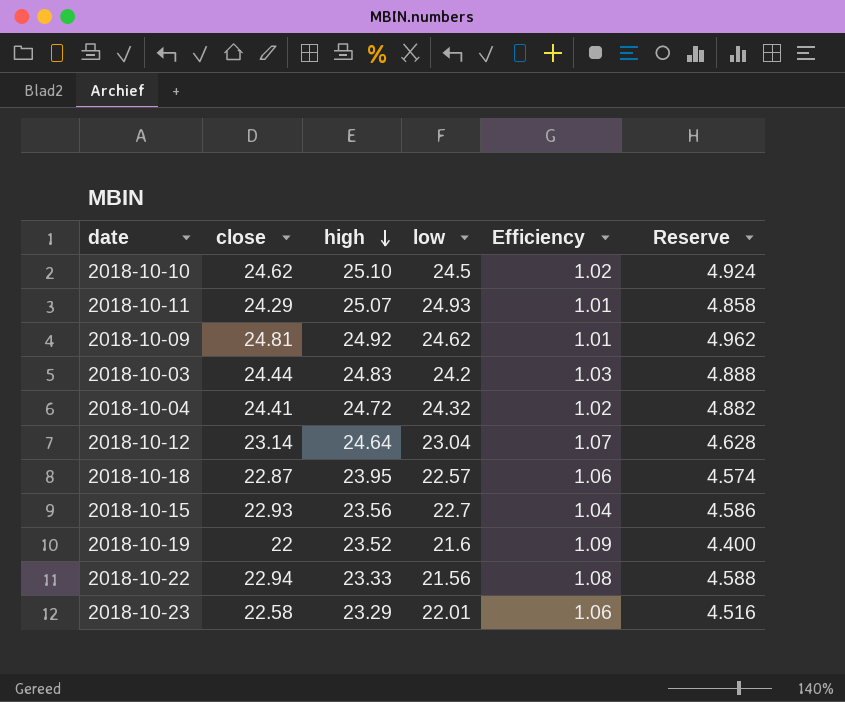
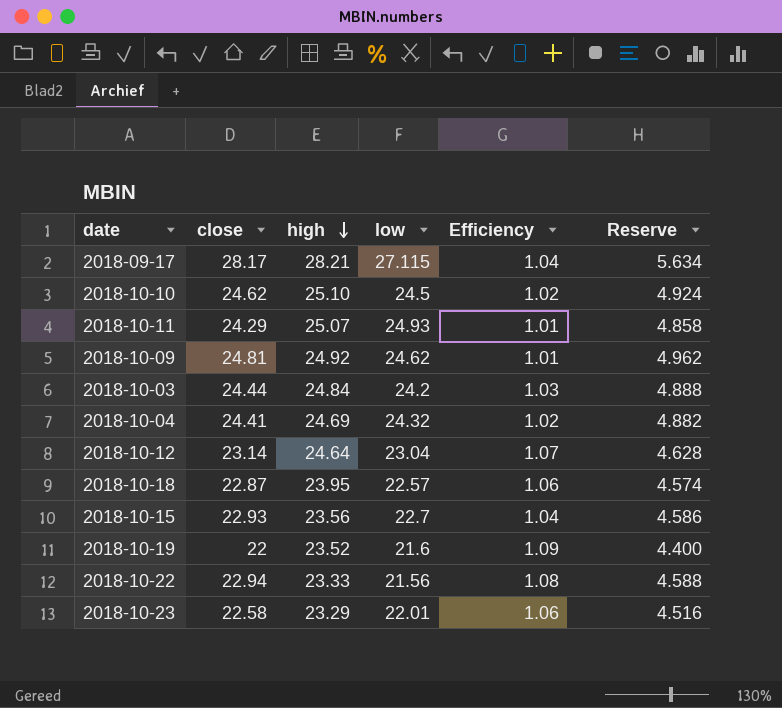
row 2018-09-17: none -> 28.17 | 28.21 | 27.115 | 1.04 | 5.634
2018-10-03 | high: 24.83 -> 24.84
2018-10-04 | high: 24.72 -> 24.69

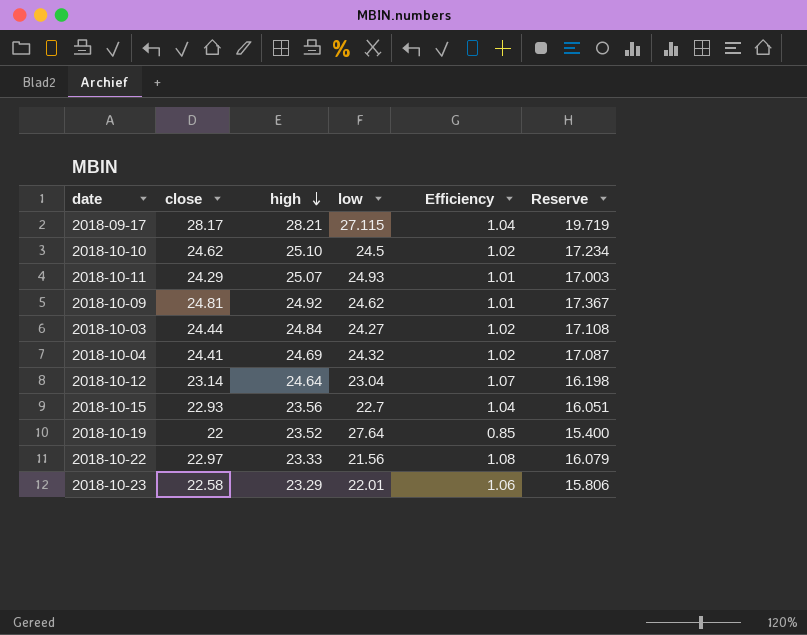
column Reserve | formula: [close] * 0.2 -> [close] * 0.7
row 2018-10-18: 22.87 | 23.95 | 22.57 | 1.06 | 4.574 -> none
2018-10-03 | low: 24.2 -> 24.27
2018-10-03 | Efficiency: 1.03 -> 1.02
2018-10-19 | low: 21.6 -> 27.64
2018-10-19 | Efficiency: 1.09 -> 0.85
2018-10-22 | close: 22.94 -> 22.97

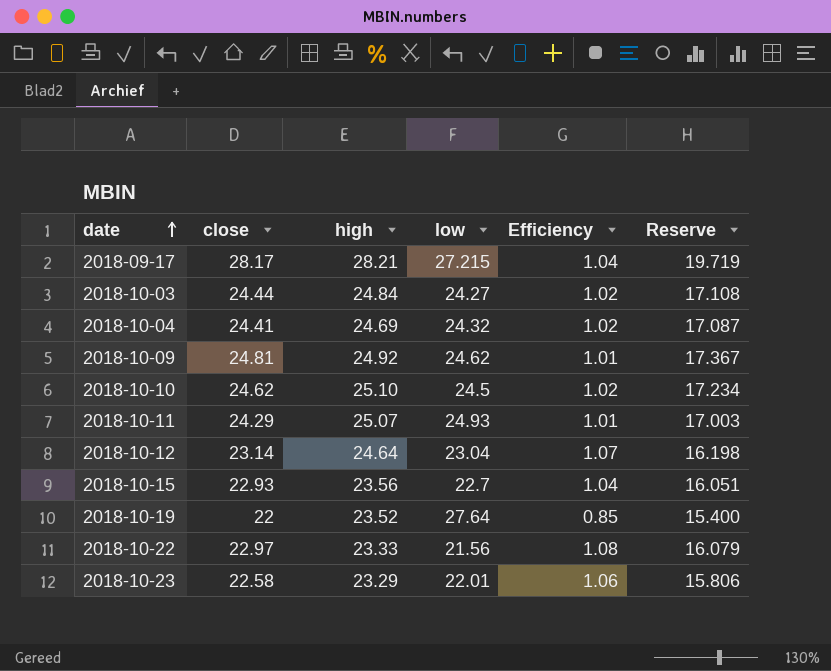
row order: high descending -> date ascending
2018-09-17 | low: 27.115 -> 27.215

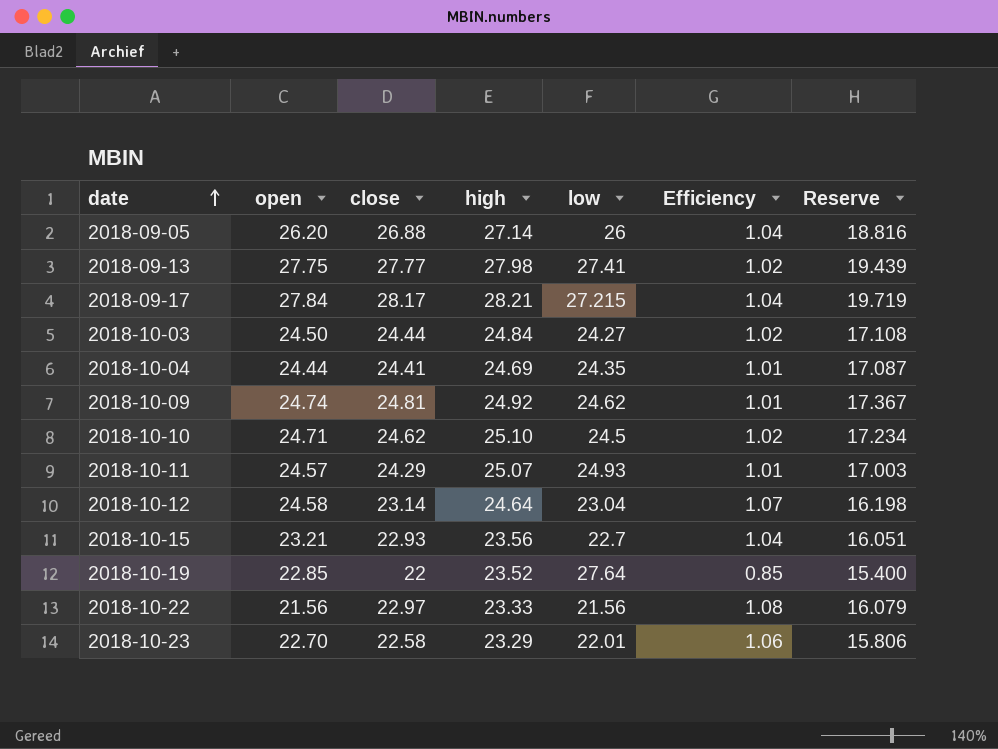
column open | position: none -> 2
row 2018-09-05: none -> 26.20 | 26.88 | 27.14 | 26 | 1.04 | 18.816
row 2018-09-13: none -> 27.75 | 27.77 | 27.98 | 27.41 | 1.02 | 19.439
2018-10-04 | low: 24.32 -> 24.35
2018-10-04 | Efficiency: 1.02 -> 1.01

